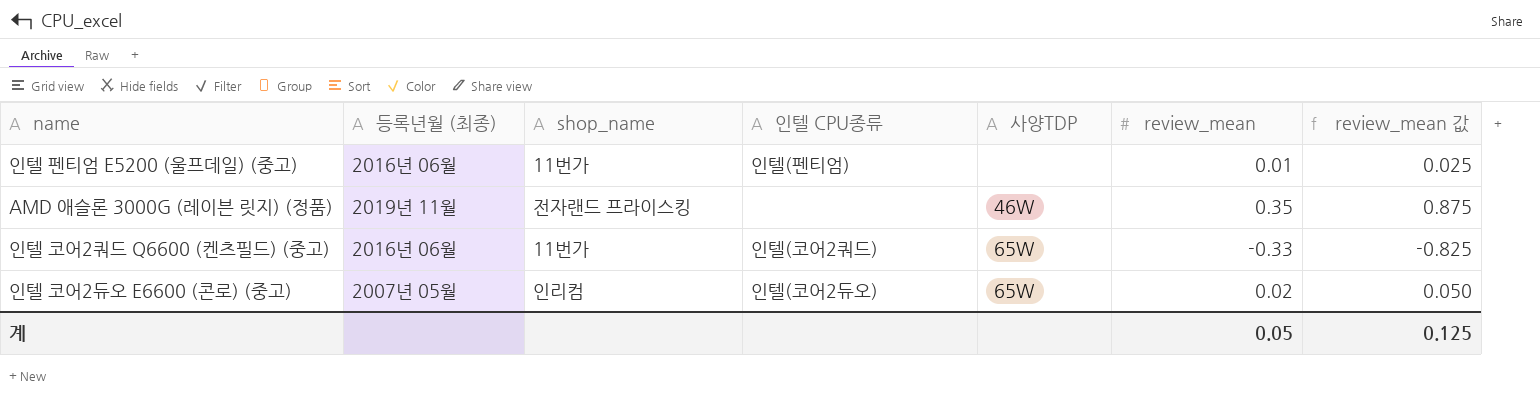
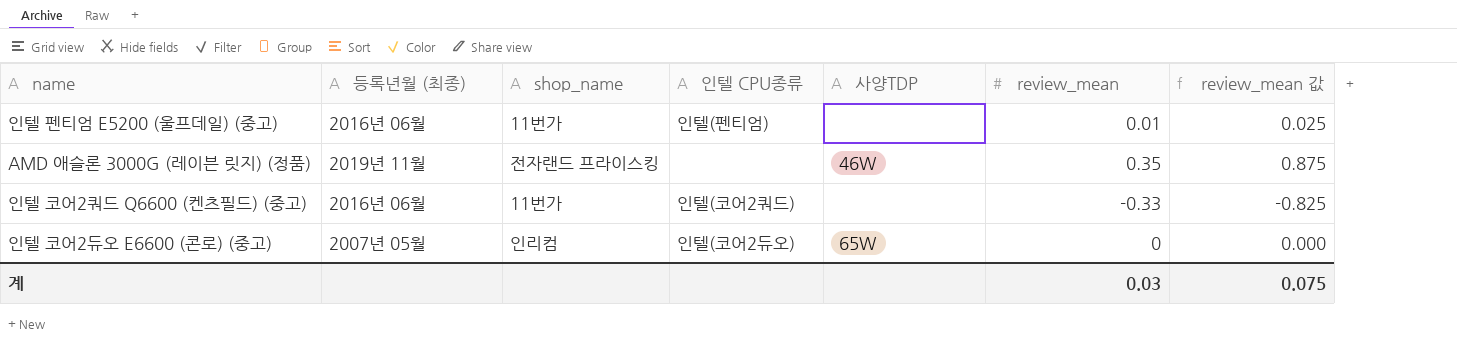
인텔 코어2쿼드 Q6600 (켄츠필드) (중고) | 사양TDP: 65W -> none
인텔 코어2듀오 E6600 (콘로) (중고) | review_mean: 0.02 -> 0
인텔 코어2듀오 E6600 (콘로) (중고) | review_mean 값: 0.050 -> 0.000
계 | review_mean: 0.05 -> 0.03
계 | review_mean 값: 0.125 -> 0.075

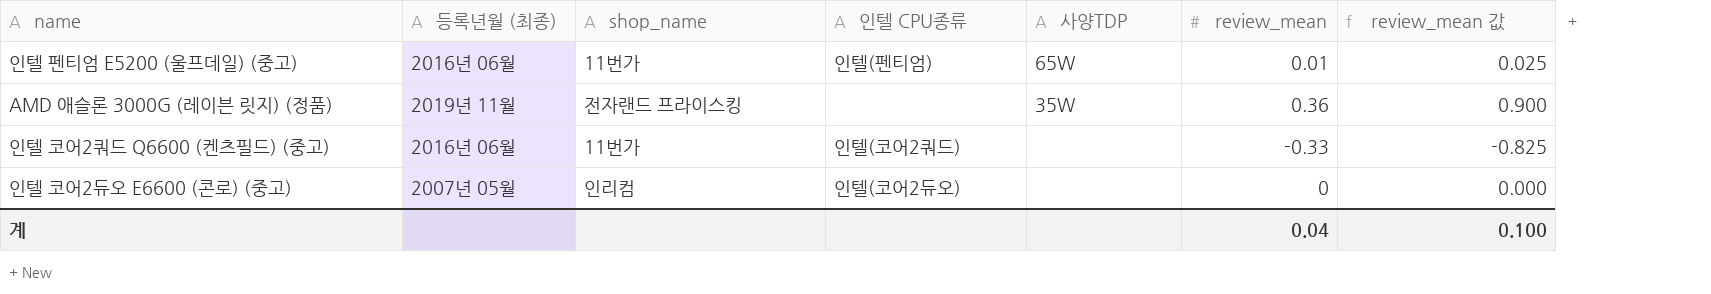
인텔 펜티엄 E5200 (울프데일) (중고) | 사양TDP: none -> 65W
AMD 애슬론 3000G (레이븐 릿지) (정품) | 사양TDP: 46W -> 35W
AMD 애슬론 3000G (레이븐 릿지) (정품) | review_mean: 0.35 -> 0.36
AMD 애슬론 3000G (레이븐 릿지) (정품) | review_mean 값: 0.875 -> 0.900
인텔 코어2듀오 E6600 (콘로) (중고) | 사양TDP: 65W -> none
계 | review_mean: 0.03 -> 0.04
계 | review_mean 값: 0.075 -> 0.100

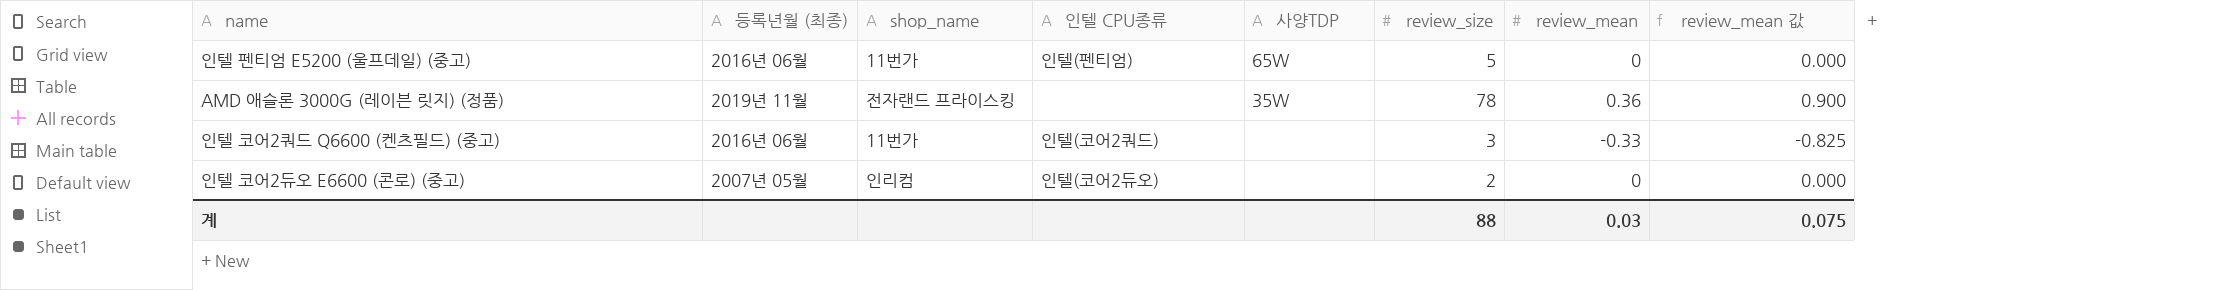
column review_size | position: none -> 6
인텔 펜티엄 E5200 (울프데일) (중고) | review_mean: 0.01 -> 0
인텔 펜티엄 E5200 (울프데일) (중고) | review_mean 값: 0.025 -> 0.000
계 | review_mean: 0.04 -> 0.03
계 | review_mean 값: 0.100 -> 0.075

